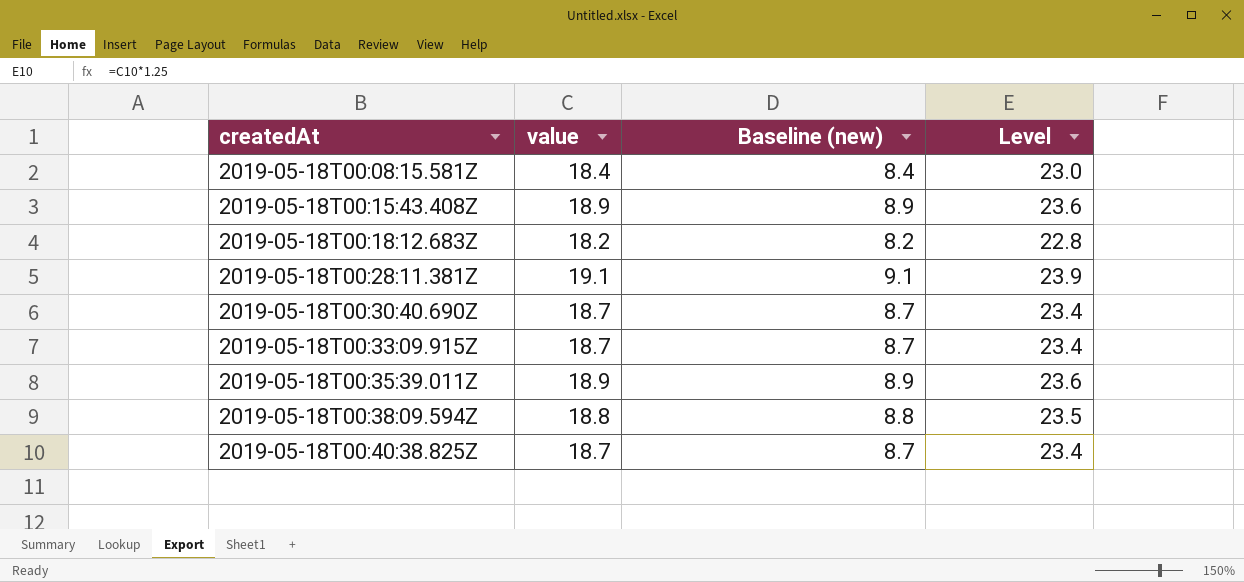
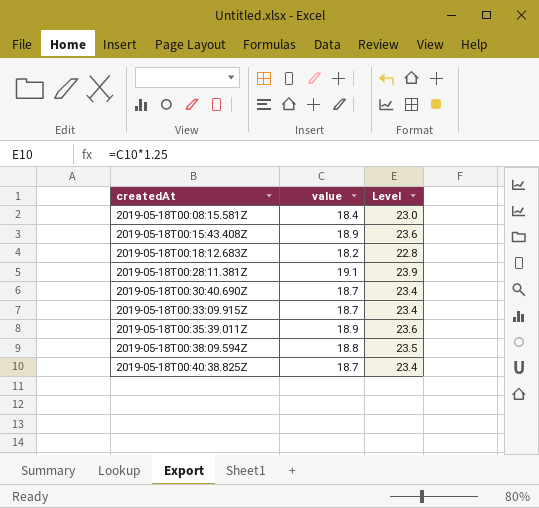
column Baseline (new) | formula: [value] - 10 -> none

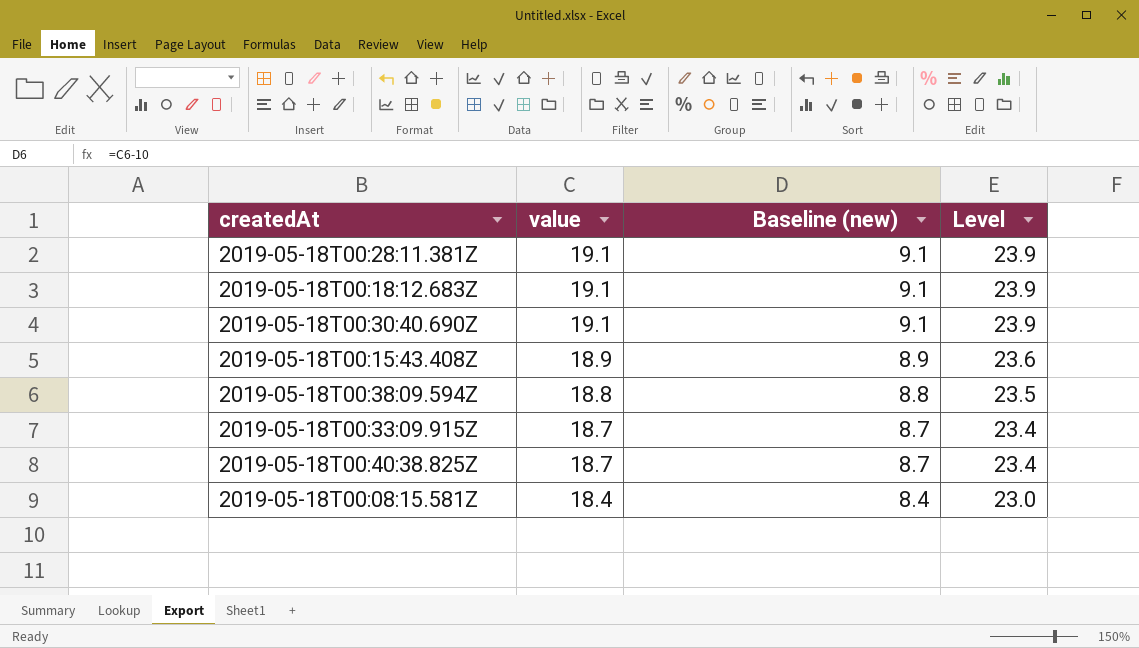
row order: createdAt ascending -> value descending
column Baseline (new) | formula: none -> [value] - 10
row 2019-05-18T00:35:39.011Z: 18.9 | 23.6 -> none
2019-05-18T00:18:12.683Z | value: 18.2 -> 19.1
2019-05-18T00:18:12.683Z | Level: 22.8 -> 23.9
2019-05-18T00:30:40.690Z | value: 18.7 -> 19.1
2019-05-18T00:30:40.690Z | Level: 23.4 -> 23.9

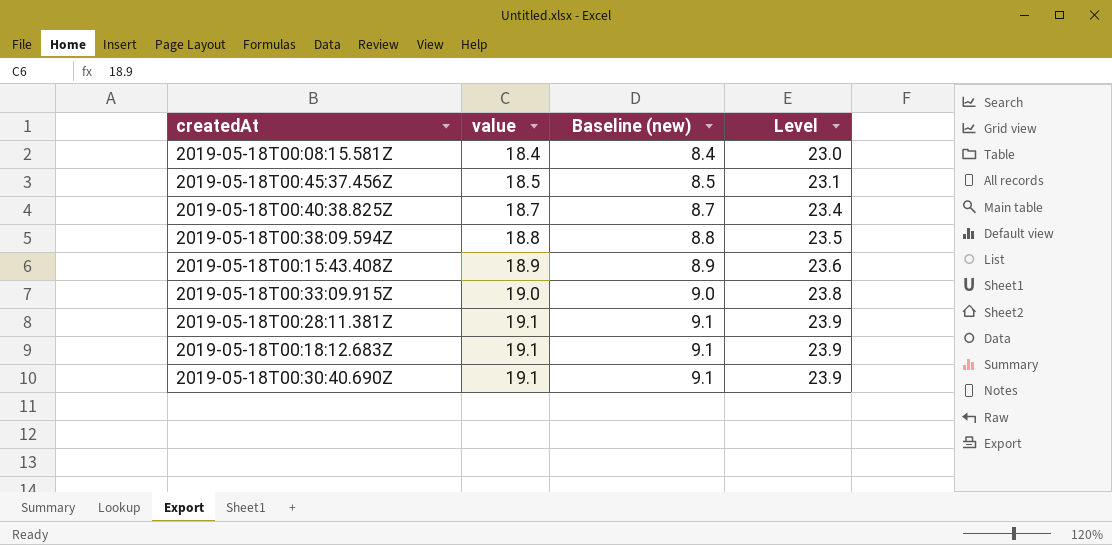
row order: value descending -> value ascending
row 2019-05-18T00:45:37.456Z: none -> 18.5 | 8.5 | 23.1
2019-05-18T00:33:09.915Z | value: 18.7 -> 19.0
2019-05-18T00:33:09.915Z | Baseline (new): 8.7 -> 9.0
2019-05-18T00:33:09.915Z | Level: 23.4 -> 23.8

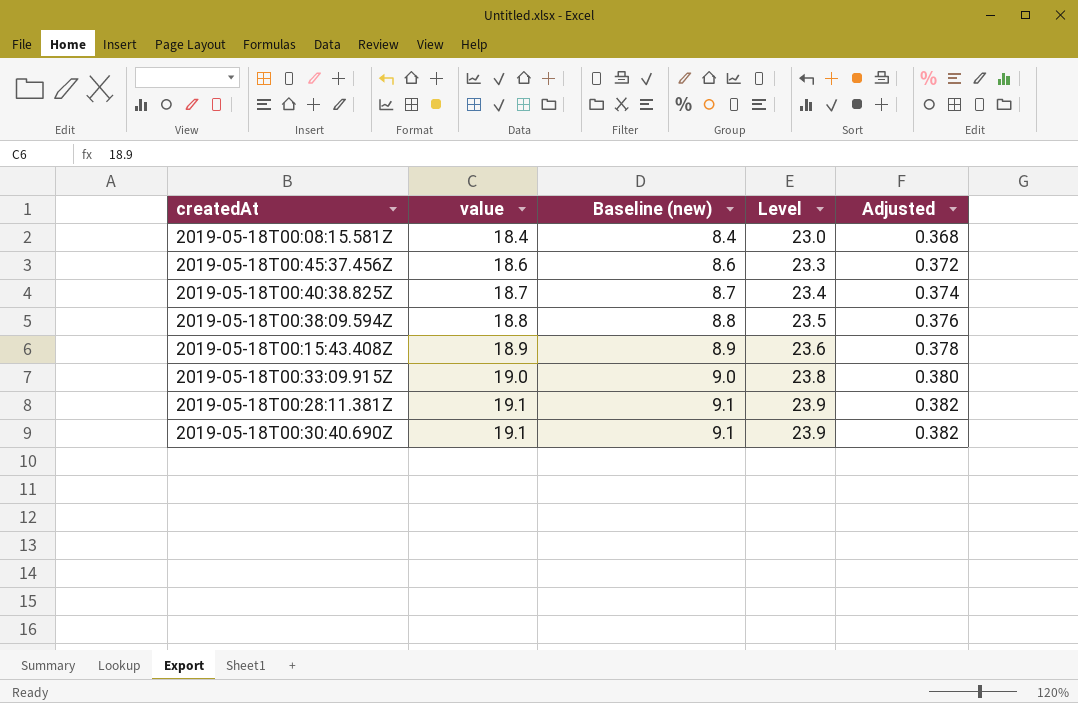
column Adjusted | formula: none -> [value] * 0.02
row 2019-05-18T00:18:12.683Z: 19.1 | 9.1 | 23.9 -> none
2019-05-18T00:45:37.456Z | value: 18.5 -> 18.6
2019-05-18T00:45:37.456Z | Baseline (new): 8.5 -> 8.6
2019-05-18T00:45:37.456Z | Level: 23.1 -> 23.3

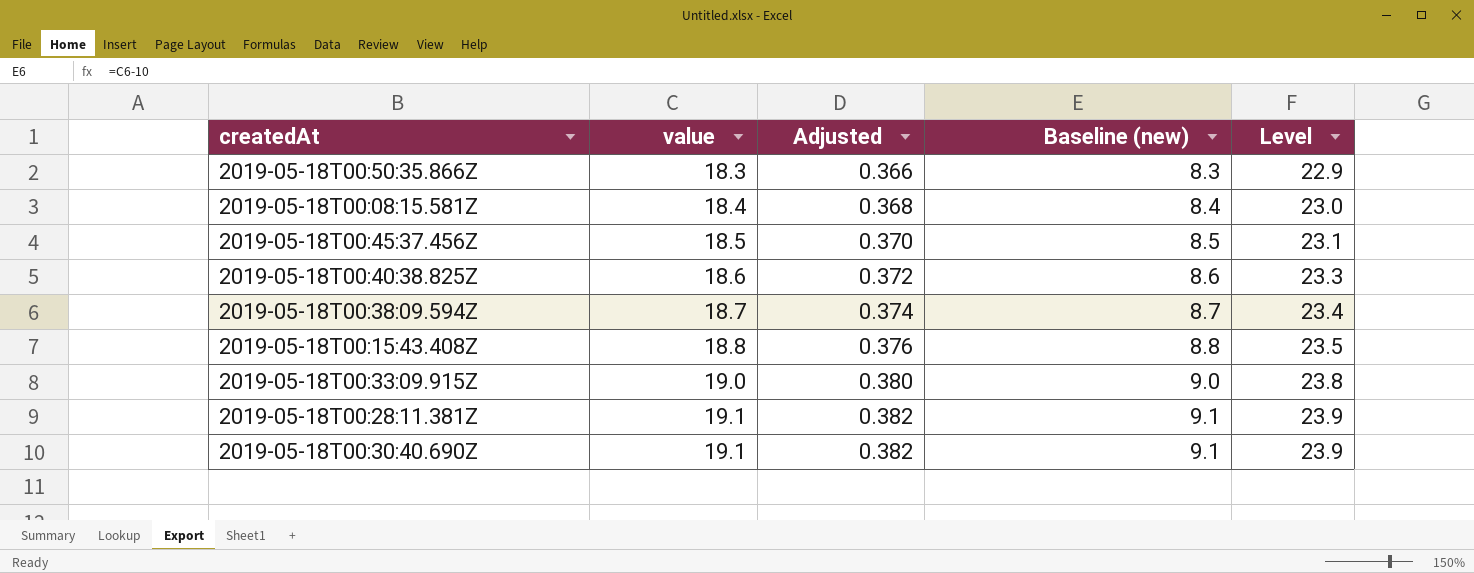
column Adjusted | position: 5 -> 3
row 2019-05-18T00:50:35.866Z: none -> 18.3 | 0.366 | 8.3 | 22.9
2019-05-18T00:45:37.456Z | value: 18.6 -> 18.5
2019-05-18T00:45:37.456Z | Adjusted: 0.372 -> 0.370
2019-05-18T00:45:37.456Z | Baseline (new): 8.6 -> 8.5
2019-05-18T00:45:37.456Z | Level: 23.3 -> 23.1
2019-05-18T00:40:38.825Z | value: 18.7 -> 18.6
2019-05-18T00:40:38.825Z | Adjusted: 0.374 -> 0.372
2019-05-18T00:40:38.825Z | Baseline (new): 8.7 -> 8.6
2019-05-18T00:40:38.825Z | Level: 23.4 -> 23.3
2019-05-18T00:38:09.594Z | value: 18.8 -> 18.7
2019-05-18T00:38:09.594Z | Adjusted: 0.376 -> 0.374
2019-05-18T00:38:09.594Z | Baseline (new): 8.8 -> 8.7
2019-05-18T00:38:09.594Z | Level: 23.5 -> 23.4
2019-05-18T00:15:43.408Z | value: 18.9 -> 18.8
2019-05-18T00:15:43.408Z | Adjusted: 0.378 -> 0.376
2019-05-18T00:15:43.408Z | Baseline (new): 8.9 -> 8.8
2019-05-18T00:15:43.408Z | Level: 23.6 -> 23.5

